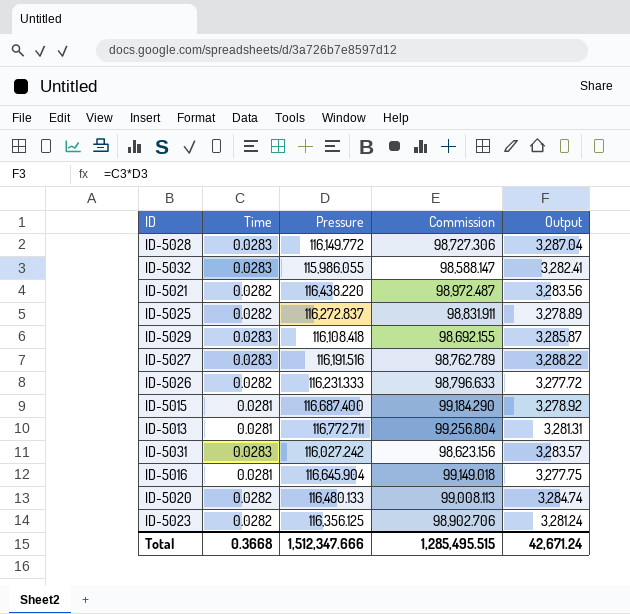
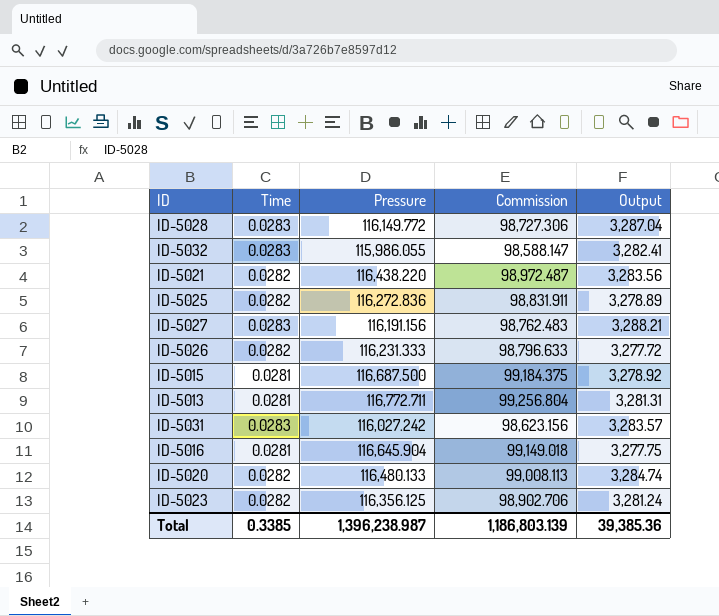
row ID-5029: 0.0283 | 116,108.418 | 98,692.155 | 3,285.87 -> none
ID-5025 | Pressure: 116,272.837 -> 116,272.836
ID-5027 | Pressure: 116,191.516 -> 116,191.156
ID-5027 | Commission: 98,762.789 -> 98,762.483
ID-5027 | Output: 3,288.22 -> 3,288.21
ID-5015 | Pressure: 116,687.400 -> 116,687.500
ID-5015 | Commission: 99,184.290 -> 99,184.375
Total | Time: 0.3668 -> 0.3385
Total | Pressure: 1,512,347.666 -> 1,396,238.987
Total | Commission: 1,285,495.515 -> 1,186,803.139
Total | Output: 42,671.24 -> 39,385.36

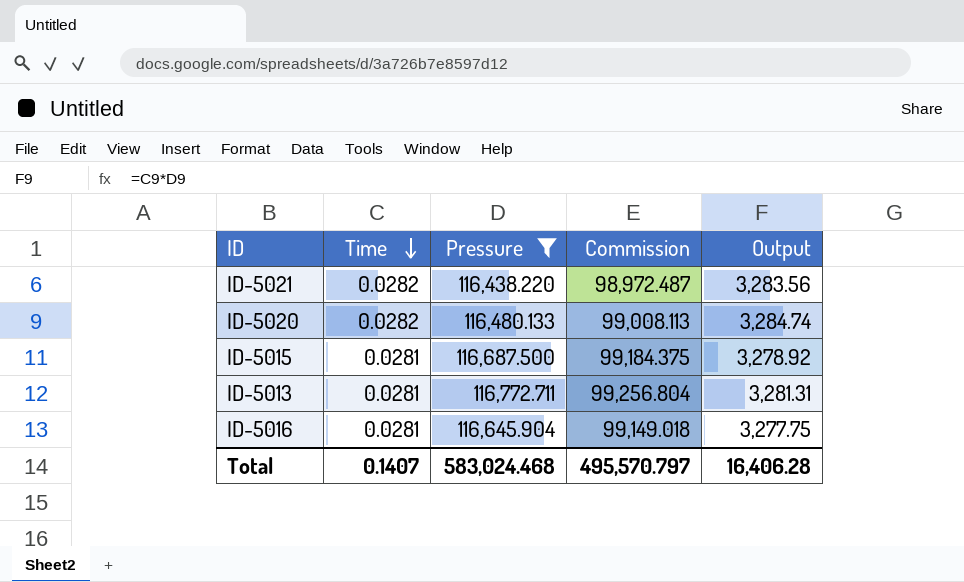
filter: none -> Pressure >= 116,438.220
row order: none -> Time descending
Total | Time: 0.3385 -> 0.1407
Total | Pressure: 1,396,238.987 -> 583,024.468
Total | Commission: 1,186,803.139 -> 495,570.797
Total | Output: 39,385.36 -> 16,406.28

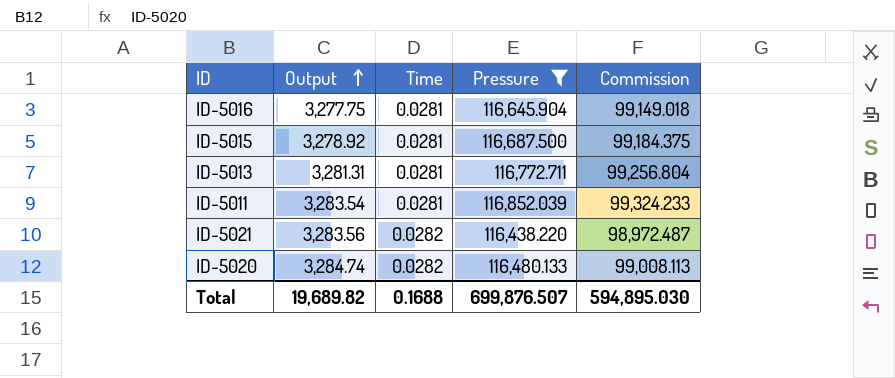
row order: Time descending -> Output ascending
column Output | position: 5 -> 2
row ID-5011: none -> 3,283.54 | 0.0281 | 116,852.039 | 99,324.233
Total | Output: 16,406.28 -> 19,689.82
Total | Time: 0.1407 -> 0.1688
Total | Pressure: 583,024.468 -> 699,876.507
Total | Commission: 495,570.797 -> 594,895.030

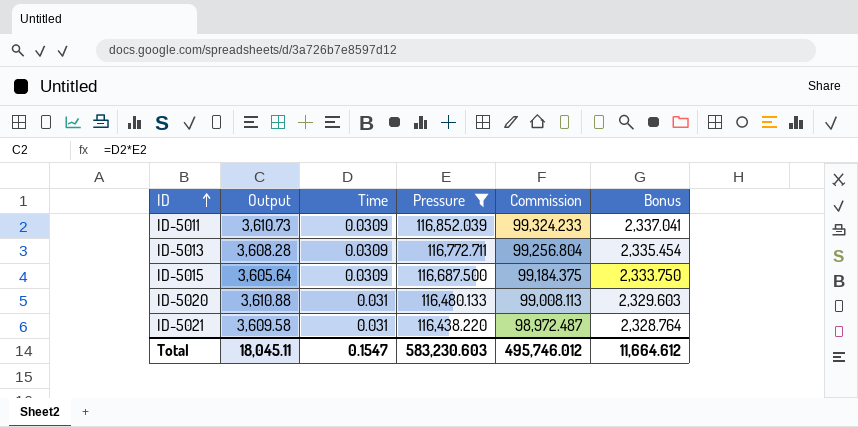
row order: Output ascending -> ID ascending
column Bonus | formula: none -> [Pressure] * 0.02
row ID-5016: 3,277.75 | 0.0281 | 116,645.904 | 99,149.018 -> none
ID-5011 | Output: 3,283.54 -> 3,610.73
ID-5011 | Time: 0.0281 -> 0.0309
ID-5013 | Output: 3,281.31 -> 3,608.28
ID-5013 | Time: 0.0281 -> 0.0309
ID-5015 | Output: 3,278.92 -> 3,605.64
ID-5015 | Time: 0.0281 -> 0.0309
ID-5020 | Output: 3,284.74 -> 3,610.88
ID-5020 | Time: 0.0282 -> 0.031
ID-5021 | Output: 3,283.56 -> 3,609.58
ID-5021 | Time: 0.0282 -> 0.031
Total | Output: 19,689.82 -> 18,045.11
Total | Time: 0.1688 -> 0.1547
Total | Pressure: 699,876.507 -> 583,230.603
Total | Commission: 594,895.030 -> 495,746.012

